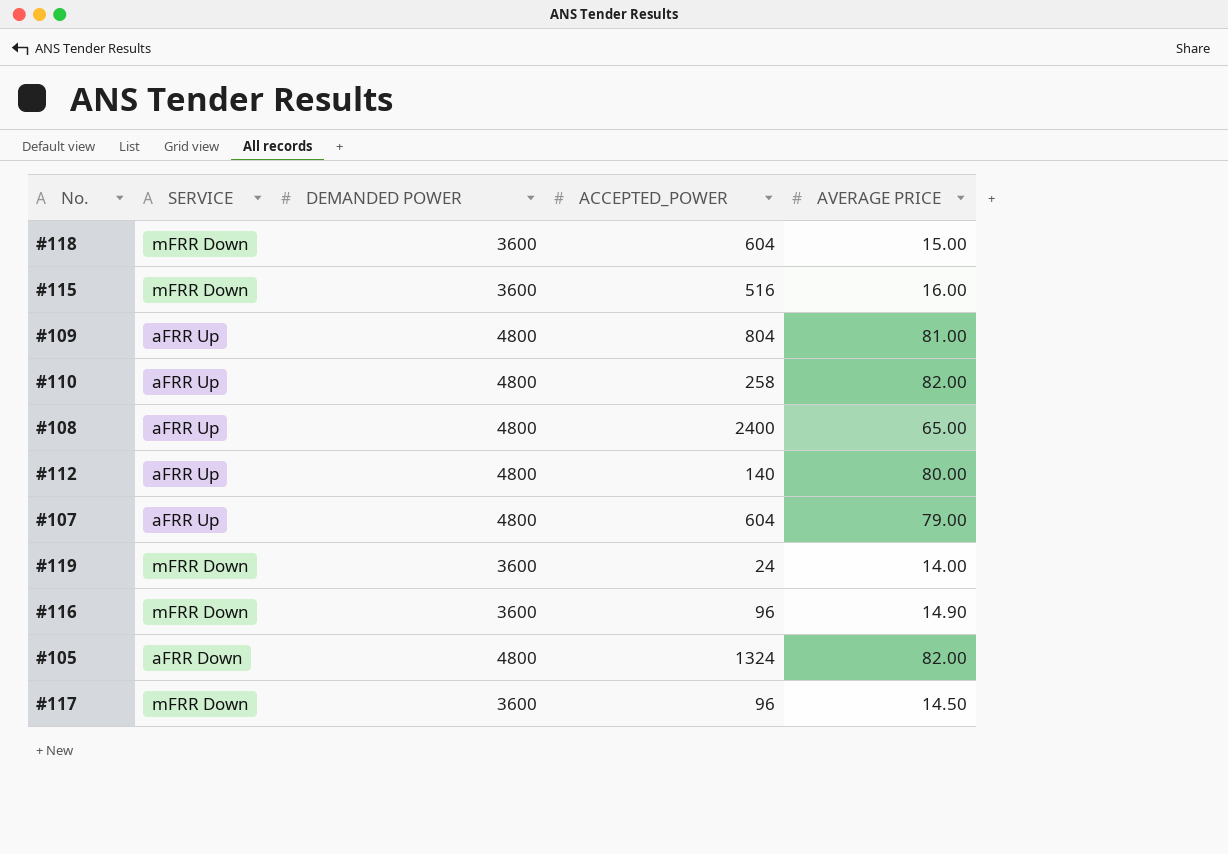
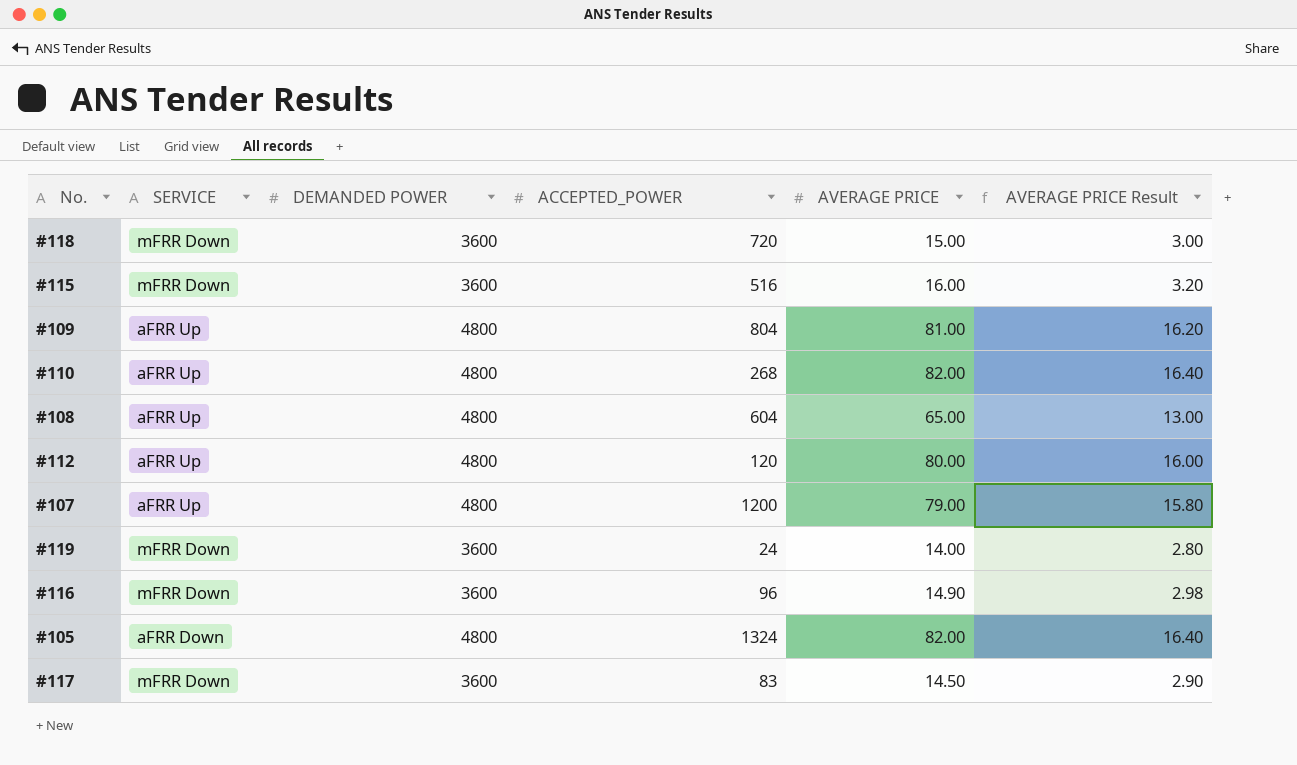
column AVERAGE PRICE Result | formula: none -> [AVERAGE PRICE] * 0.2
#118 | ACCEPTED_POWER: 604 -> 720
#110 | ACCEPTED_POWER: 258 -> 268
#108 | ACCEPTED_POWER: 2400 -> 604
#112 | ACCEPTED_POWER: 140 -> 120
#107 | ACCEPTED_POWER: 604 -> 1200
#117 | ACCEPTED_POWER: 96 -> 83

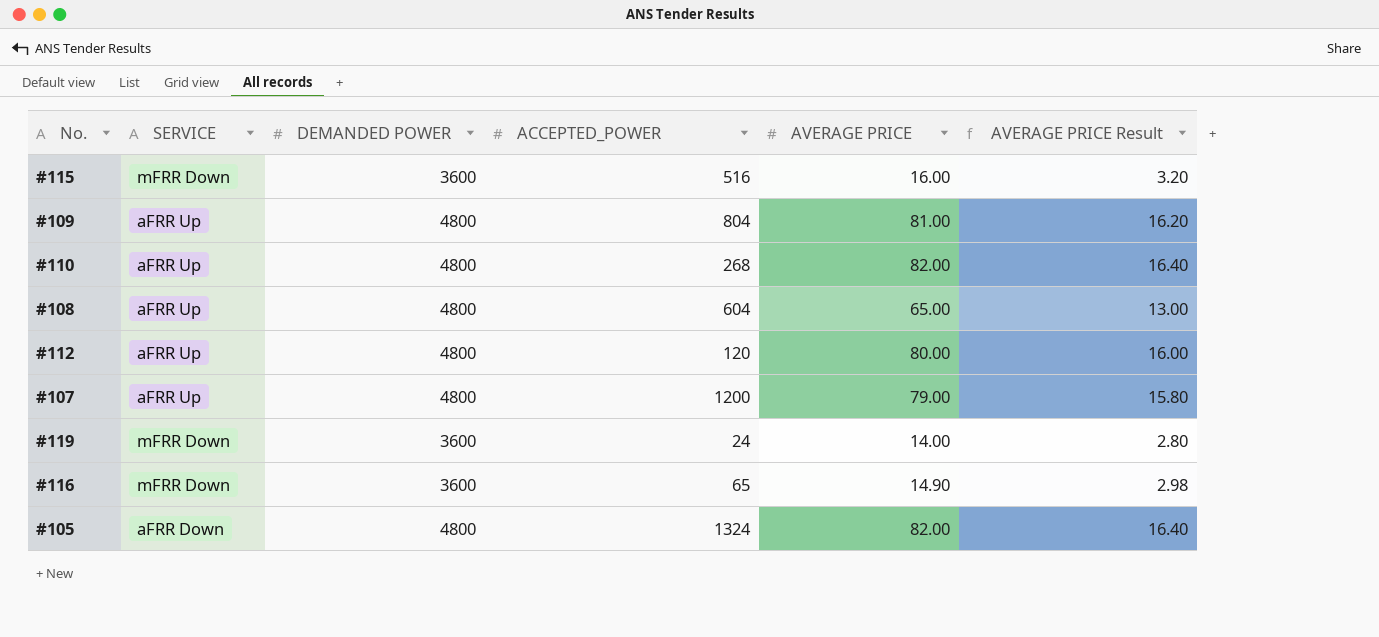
row #118: mFRR Down | 3600 | 720 | 15.00 | 3.00 -> none
row #117: mFRR Down | 3600 | 83 | 14.50 | 2.90 -> none
#116 | ACCEPTED_POWER: 96 -> 65

